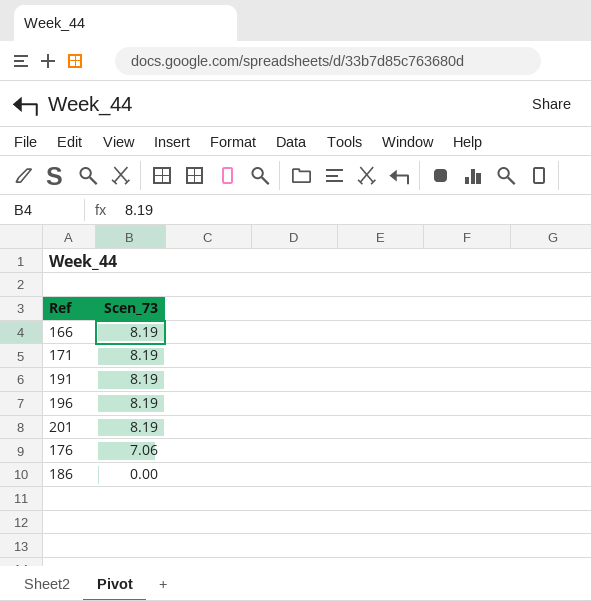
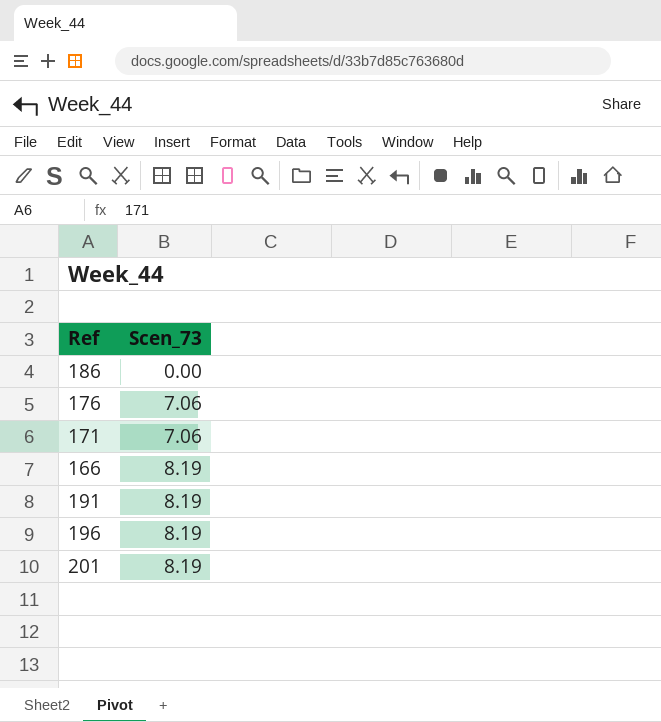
row order: Scen_73 descending -> Scen_73 ascending
171 | Scen_73: 8.19 -> 7.06

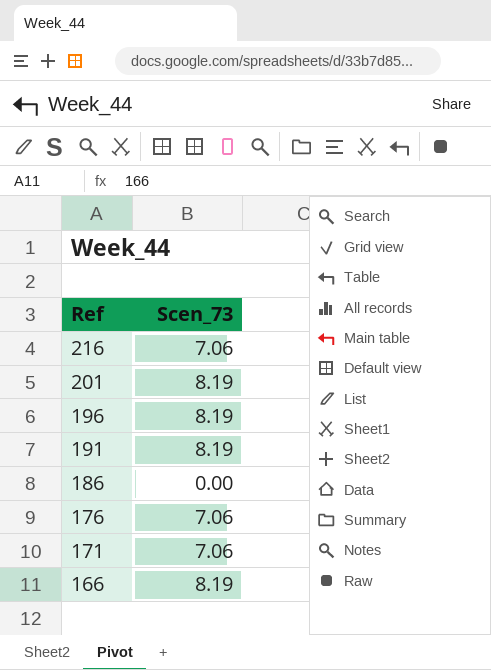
row order: Scen_73 ascending -> Ref descending
row 216: none -> 7.06

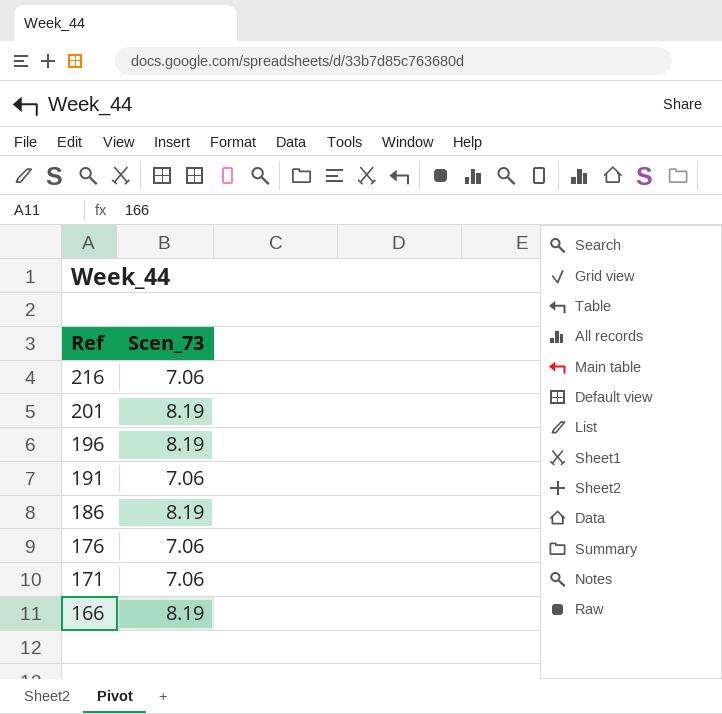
191 | Scen_73: 8.19 -> 7.06
186 | Scen_73: 0.00 -> 8.19

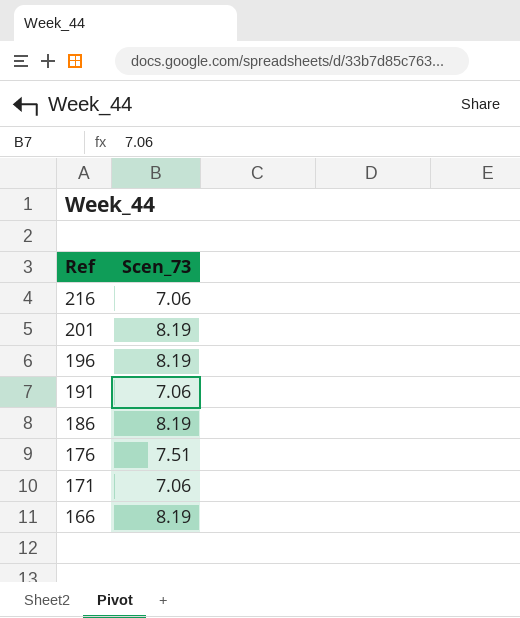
176 | Scen_73: 7.06 -> 7.51

